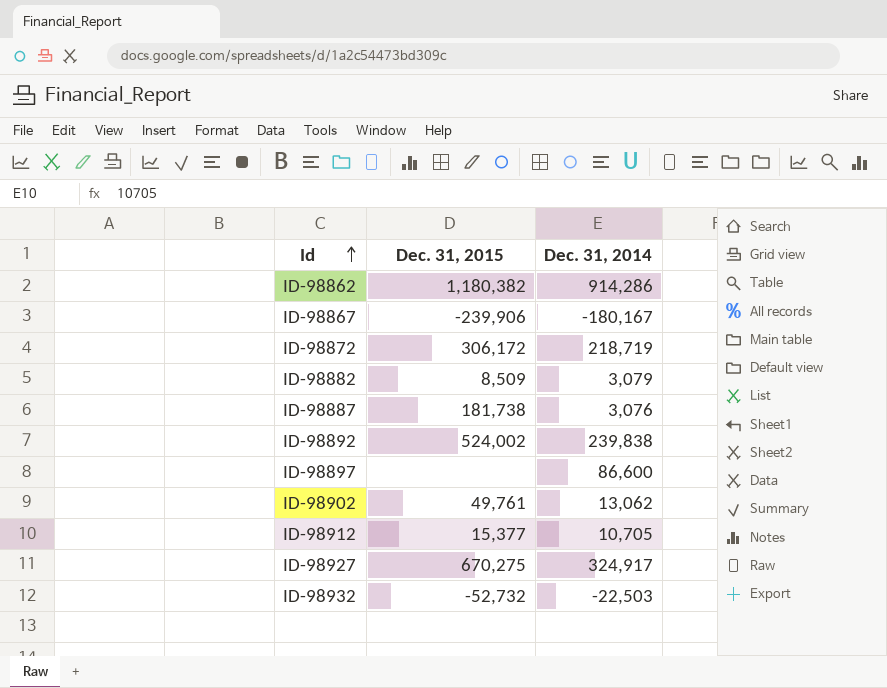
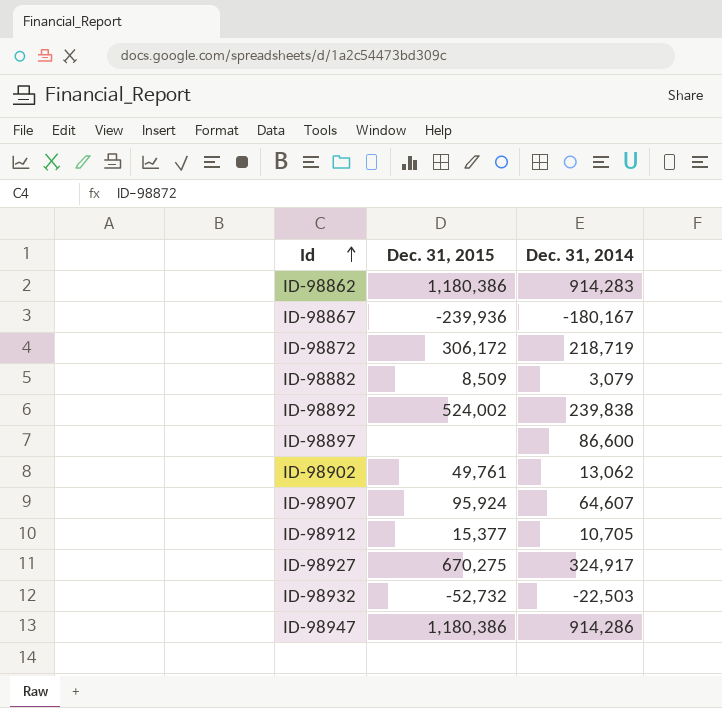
row ID-98887: 181,738 | 3,076 -> none
ID-98862 | Dec. 31, 2015: 1,180,382 -> 1,180,386
ID-98862 | Dec. 31, 2014: 914,286 -> 914,283
ID-98867 | Dec. 31, 2015: -239,906 -> -239,936
row ID-98907: none -> 95,924 | 64,607
row ID-98947: none -> 1,180,386 | 914,286

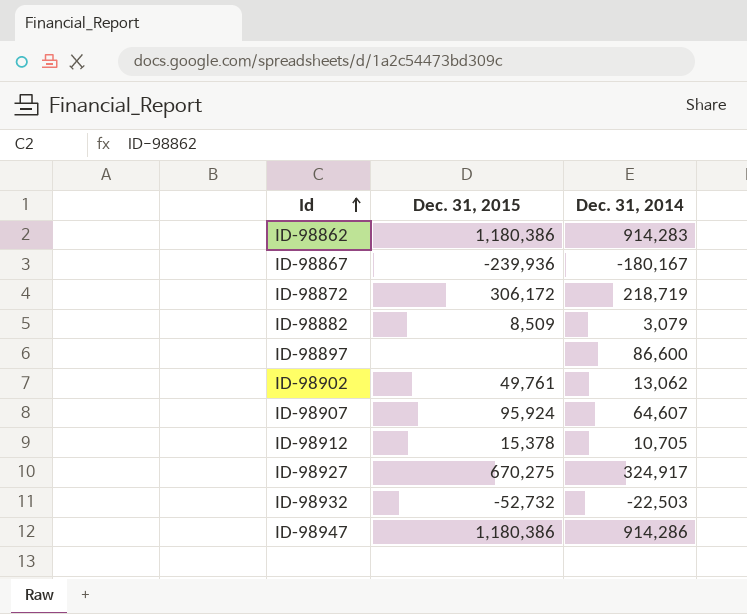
row ID-98892: 524,002 | 239,838 -> none
ID-98912 | Dec. 31, 2015: 15,377 -> 15,378

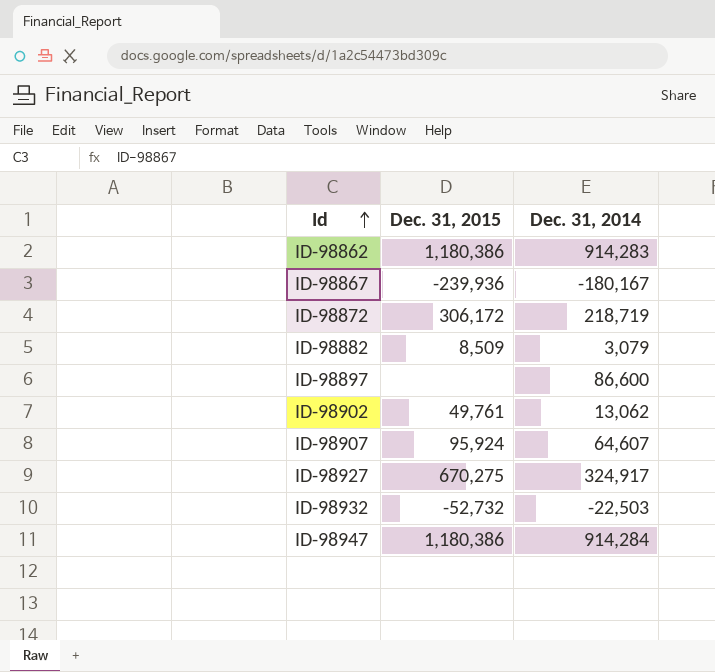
row ID-98912: 15,378 | 10,705 -> none
ID-98947 | Dec. 31, 2014: 914,286 -> 914,284

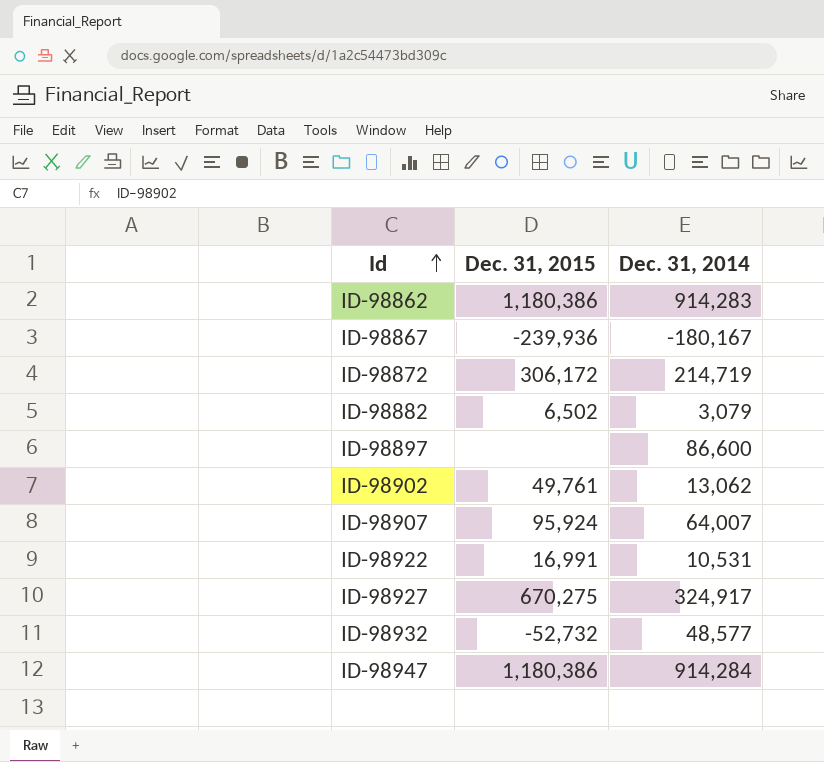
ID-98872 | Dec. 31, 2014: 218,719 -> 214,719
ID-98882 | Dec. 31, 2015: 8,509 -> 6,502
ID-98907 | Dec. 31, 2014: 64,607 -> 64,007
row ID-98922: none -> 16,991 | 10,531
ID-98932 | Dec. 31, 2014: -22,503 -> 48,577

